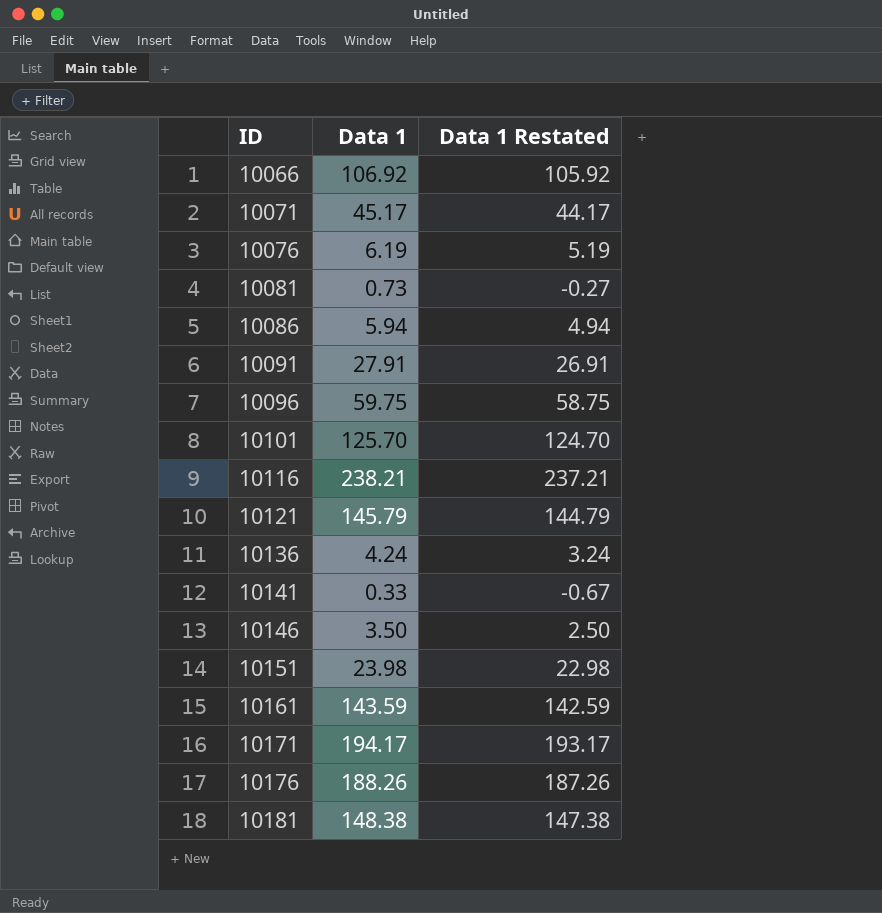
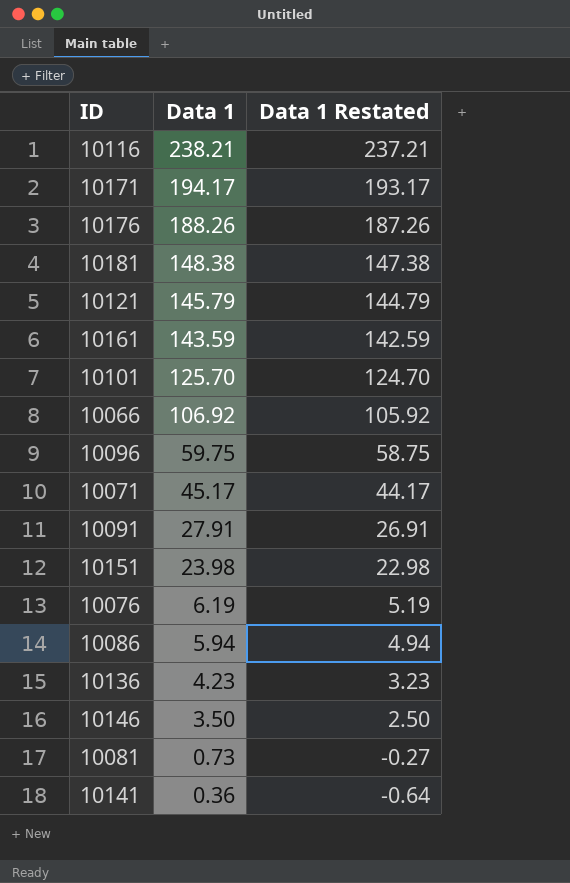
row order: ID ascending -> Data 1 descending
10136 | Data 1: 4.24 -> 4.23
10136 | Data 1 Restated: 3.24 -> 3.23
10141 | Data 1: 0.33 -> 0.36
10141 | Data 1 Restated: -0.67 -> -0.64

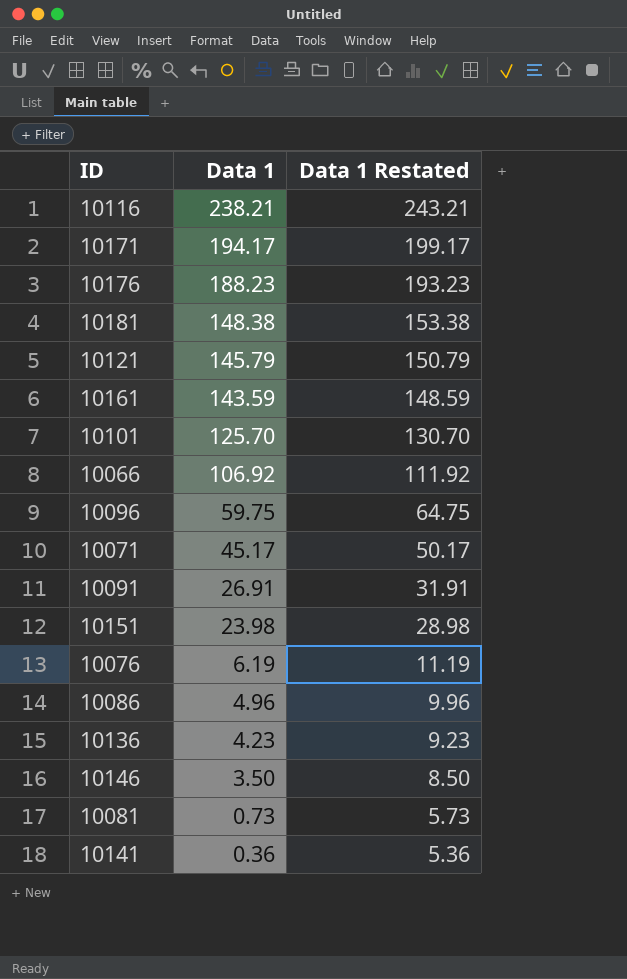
column Data 1 Restated | formula: [Data 1] - 1 -> [Data 1] + 5
10176 | Data 1: 188.26 -> 188.23
10091 | Data 1: 27.91 -> 26.91
10086 | Data 1: 5.94 -> 4.96

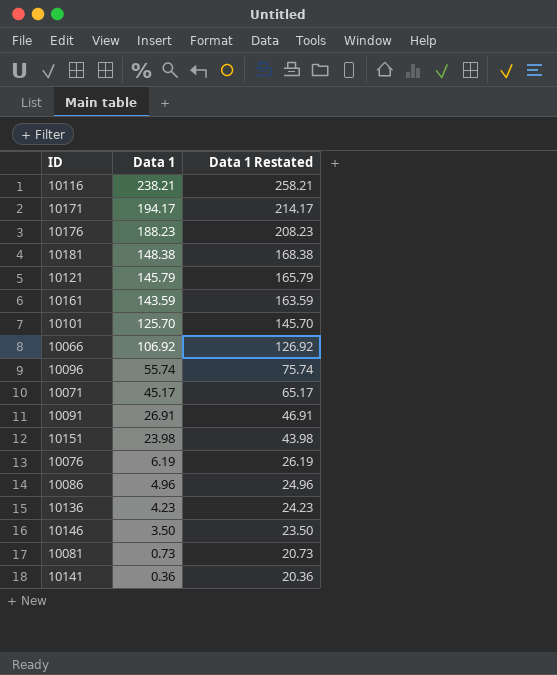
column Data 1 Restated | formula: [Data 1] + 5 -> [Data 1] + 20
10096 | Data 1: 59.75 -> 55.74

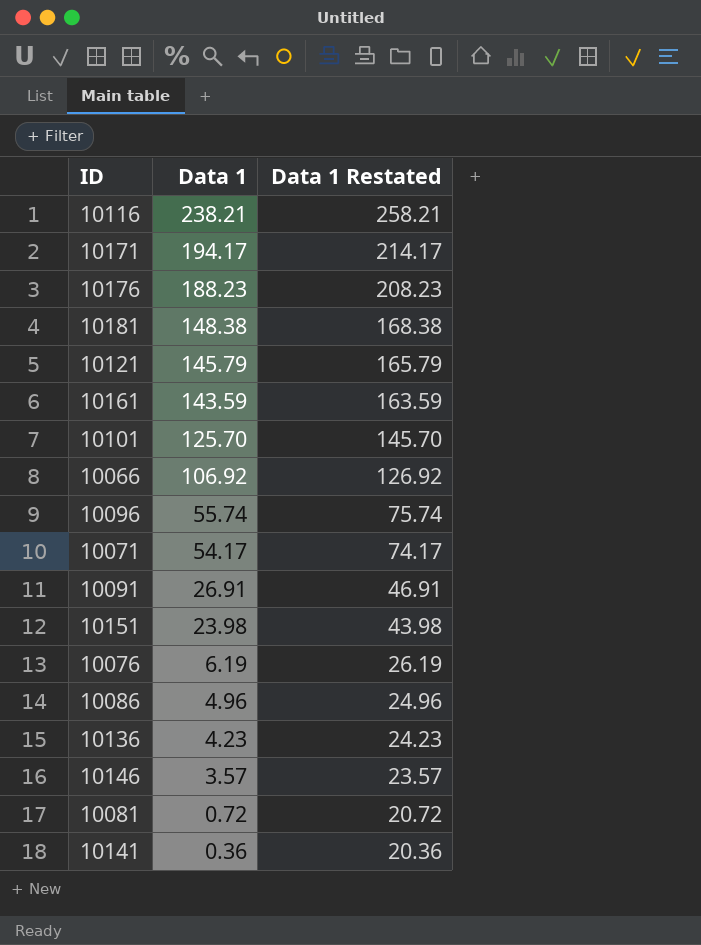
10071 | Data 1: 45.17 -> 54.17
10071 | Data 1 Restated: 65.17 -> 74.17
10146 | Data 1: 3.50 -> 3.57
10146 | Data 1 Restated: 23.50 -> 23.57
10081 | Data 1: 0.73 -> 0.72
10081 | Data 1 Restated: 20.73 -> 20.72

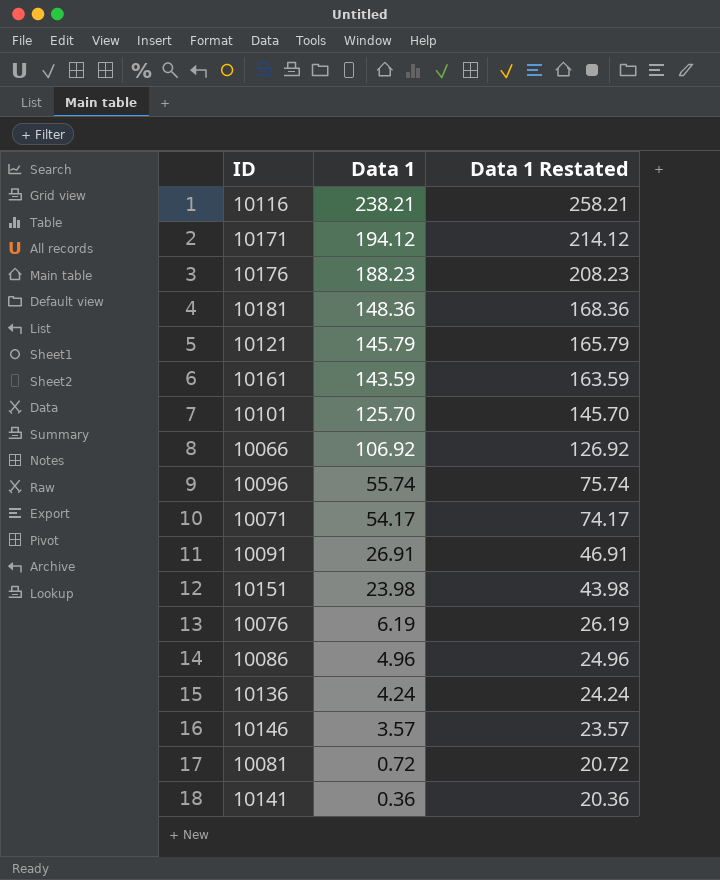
10171 | Data 1: 194.17 -> 194.12
10171 | Data 1 Restated: 214.17 -> 214.12
10181 | Data 1: 148.38 -> 148.36
10181 | Data 1 Restated: 168.38 -> 168.36
10136 | Data 1: 4.23 -> 4.24
10136 | Data 1 Restated: 24.23 -> 24.24

